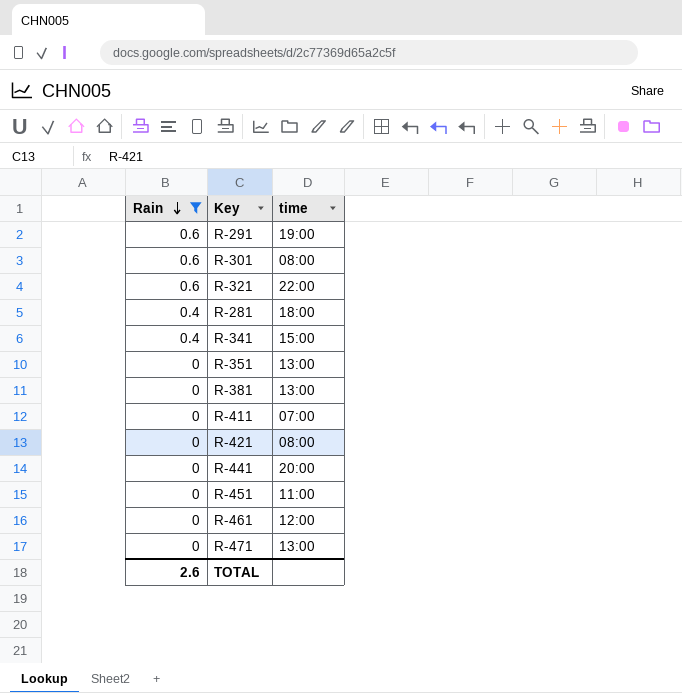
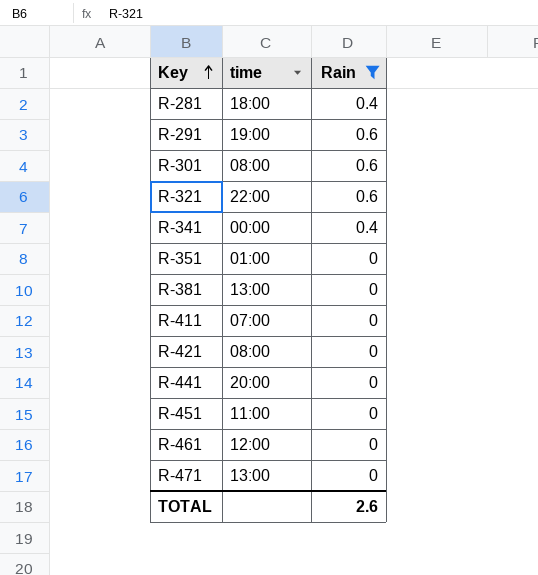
row order: Rain descending -> Key ascending
column Rain | position: 1 -> 3
R-341 | time: 15:00 -> 00:00
R-351 | time: 13:00 -> 01:00

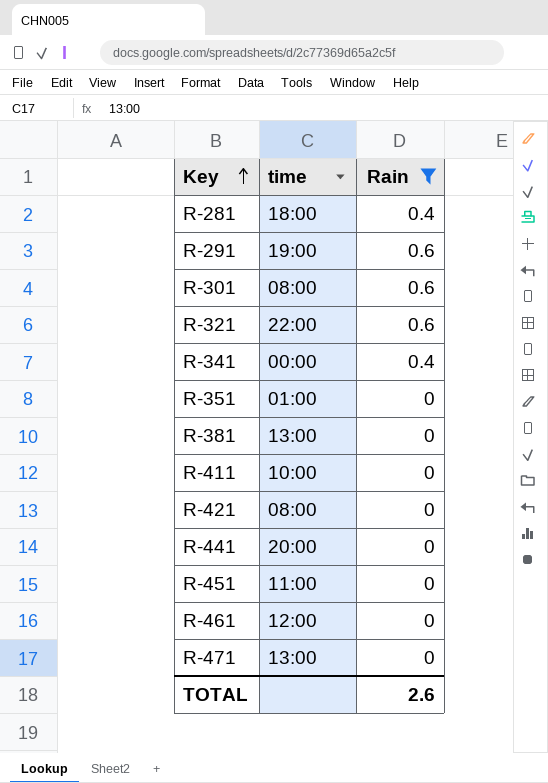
R-411 | time: 07:00 -> 10:00

